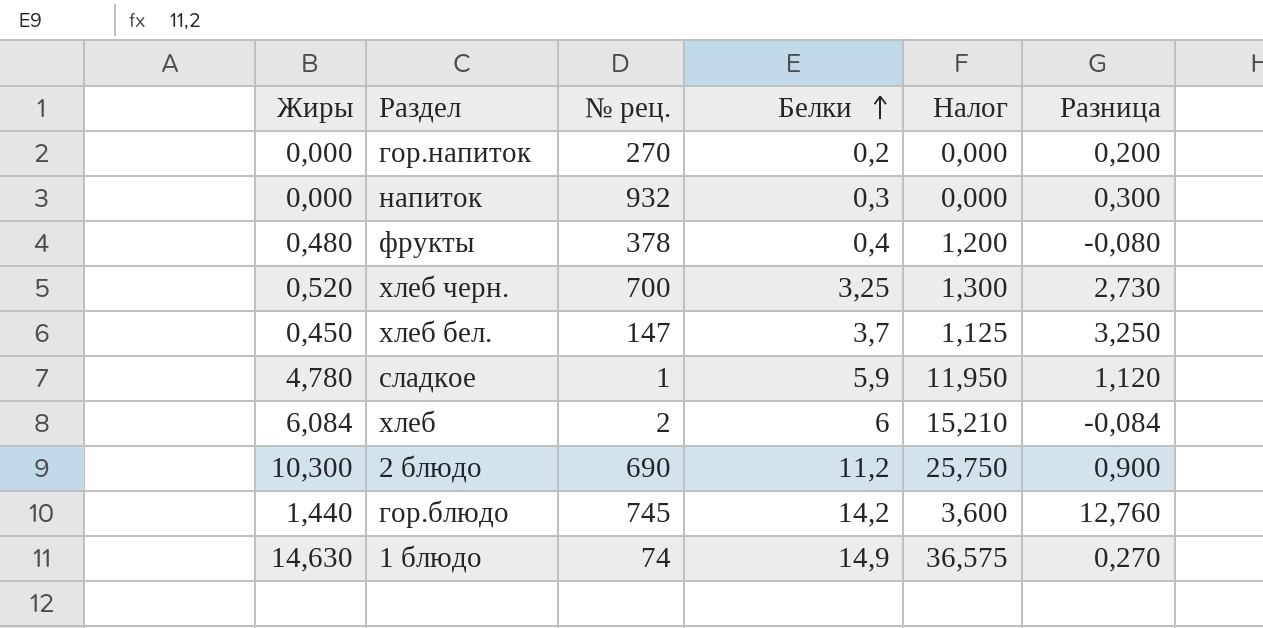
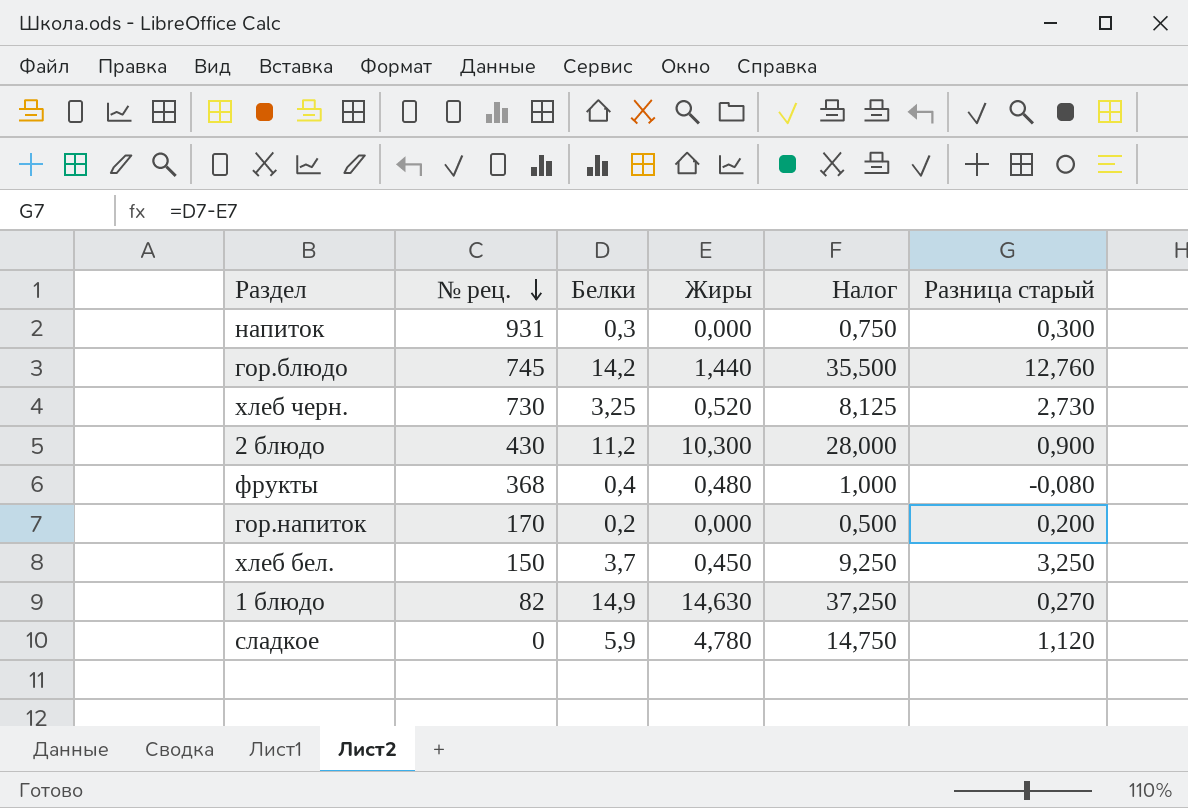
row order: Белки ascending -> № рец. descending
column Жиры | position: 1 -> 4
column Налог | formula: [Жиры] * 2,5 -> [Белки] * 2,5
column name: Разница -> Разница старый
row хлеб: 6,084 | 2 | 6 | 15,210 | -0,084 -> none
напиток | № рец.: 932 -> 931
хлеб черн. | № рец.: 700 -> 730
2 блюдо | № рец.: 690 -> 430
фрукты | № рец.: 378 -> 368
гор.напиток | № рец.: 270 -> 170
хлеб бел. | № рец.: 147 -> 150
1 блюдо | № рец.: 74 -> 82
сладкое | № рец.: 1 -> 0

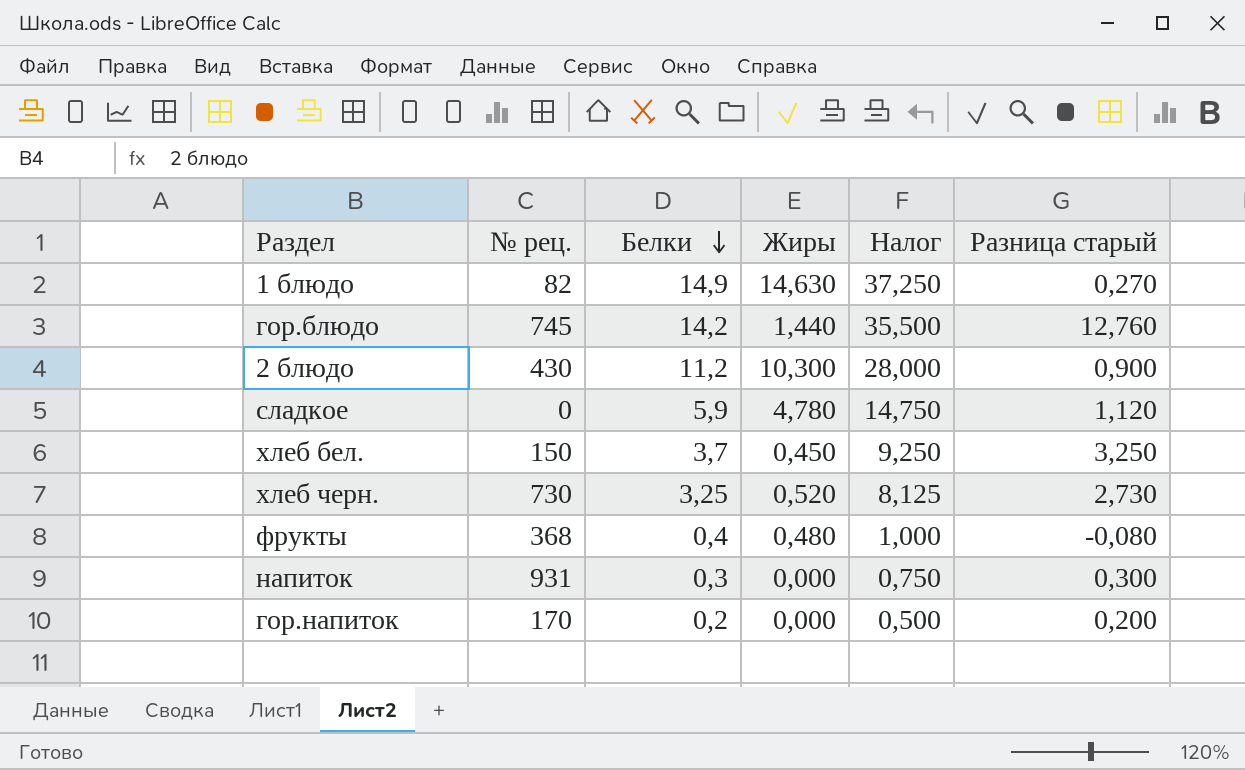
row order: № рец. descending -> Белки descending

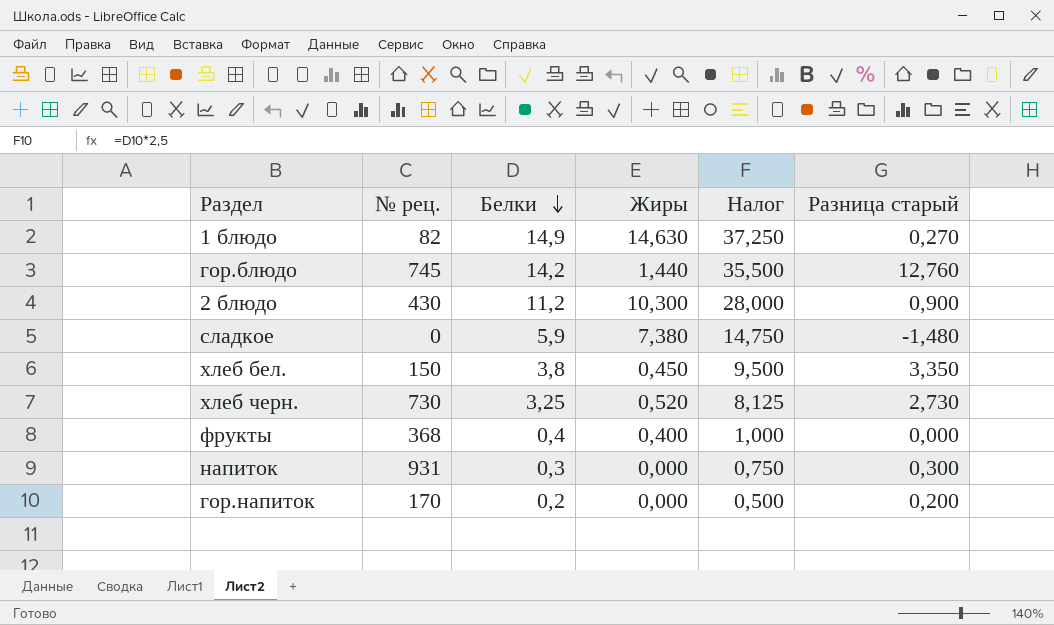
сладкое | Жиры: 4,780 -> 7,380
сладкое | Разница старый: 1,120 -> -1,480
хлеб бел. | Белки: 3,7 -> 3,8
хлеб бел. | Налог: 9,250 -> 9,500
хлеб бел. | Разница старый: 3,250 -> 3,350
фрукты | Жиры: 0,480 -> 0,400
фрукты | Разница старый: -0,080 -> 0,000

